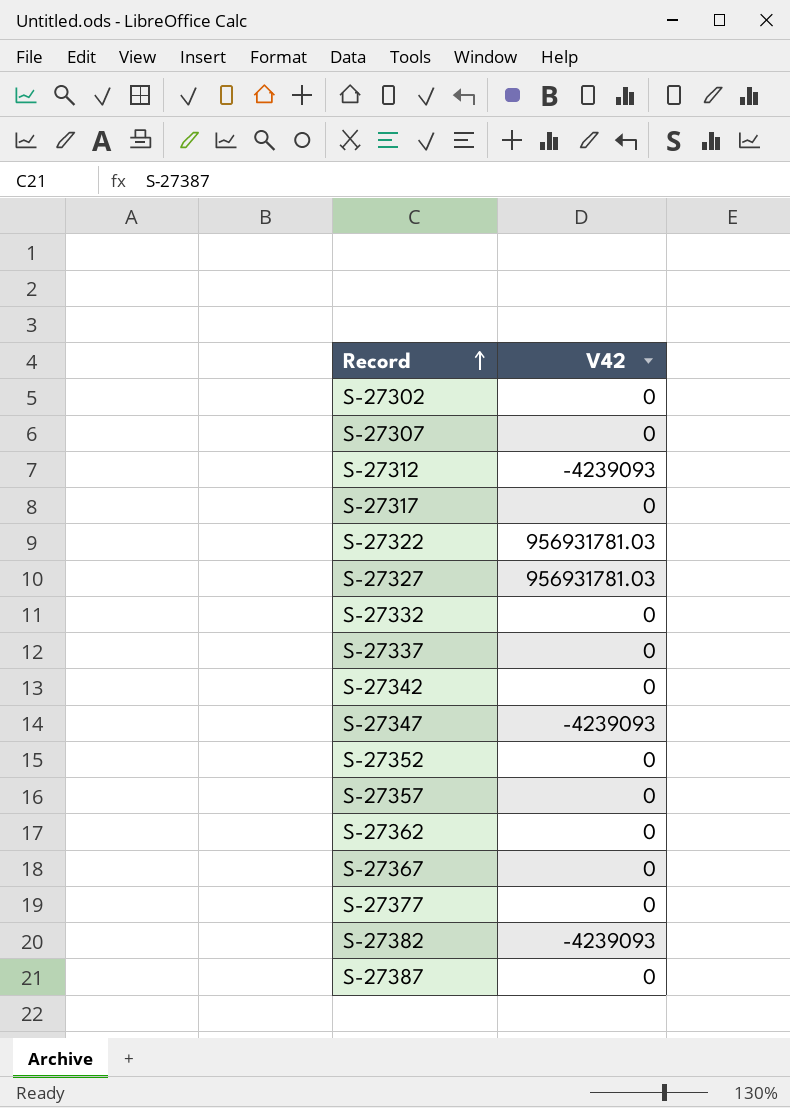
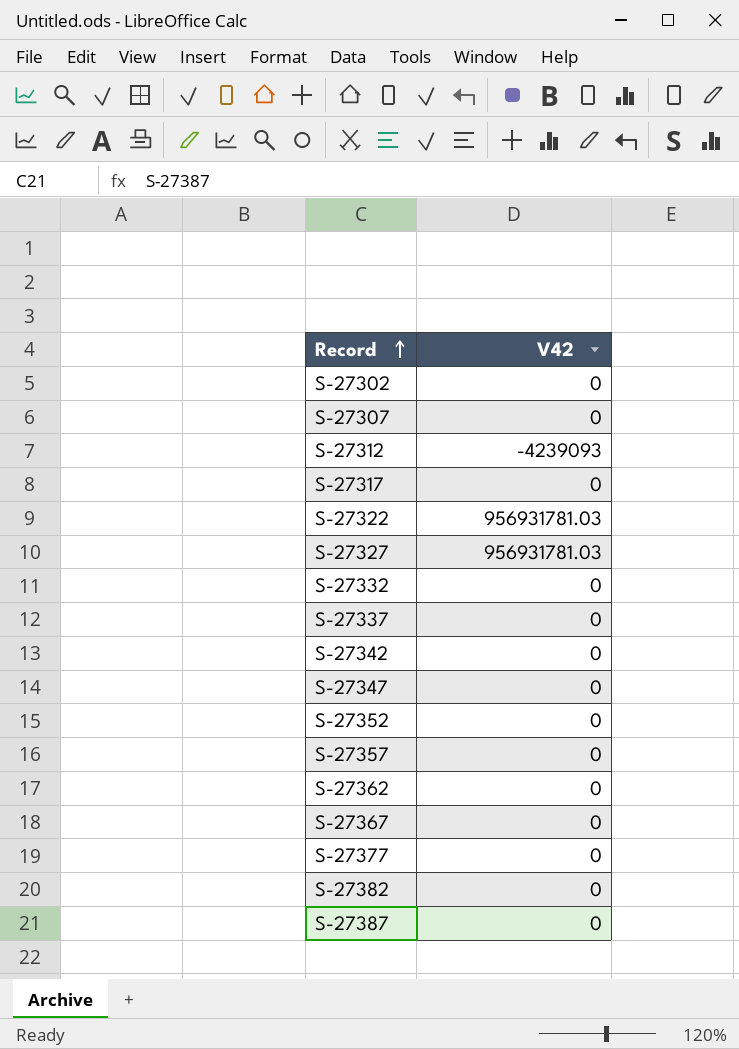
S-27347 | V42: -4239093 -> 0
S-27382 | V42: -4239093 -> 0

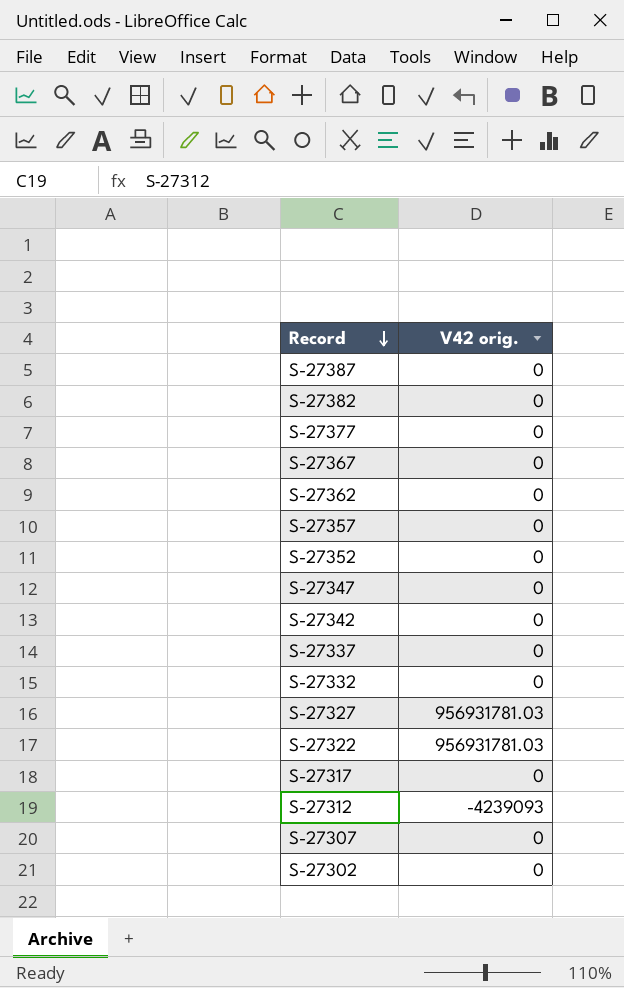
row order: Record ascending -> Record descending
column name: V42 -> V42 orig.

